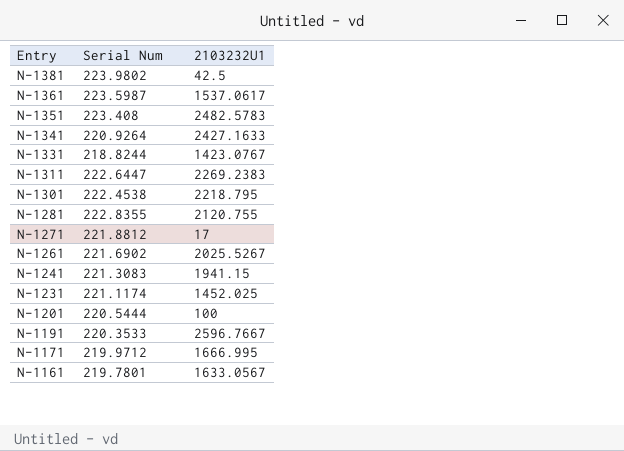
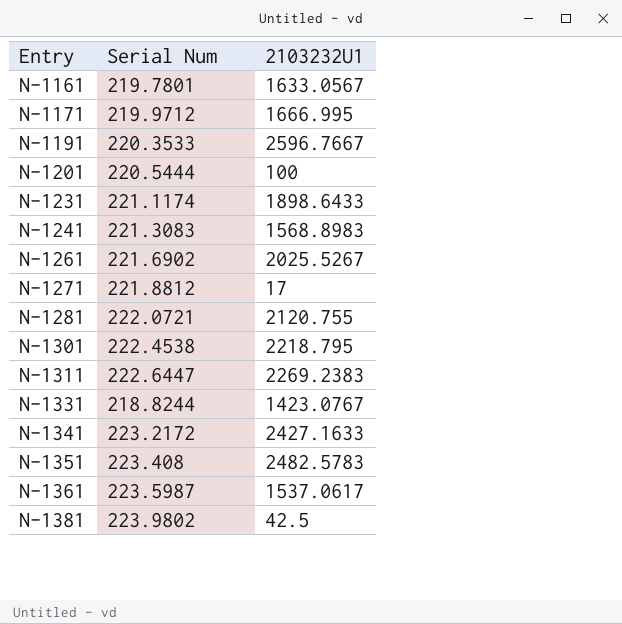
row order: Entry descending -> Entry ascending
N-1231 | 2103232U1: 1452.025 -> 1898.6433
N-1241 | 2103232U1: 1941.15 -> 1568.8983
N-1281 | Serial Num: 222.8355 -> 222.0721
N-1341 | Serial Num: 220.9264 -> 223.2172

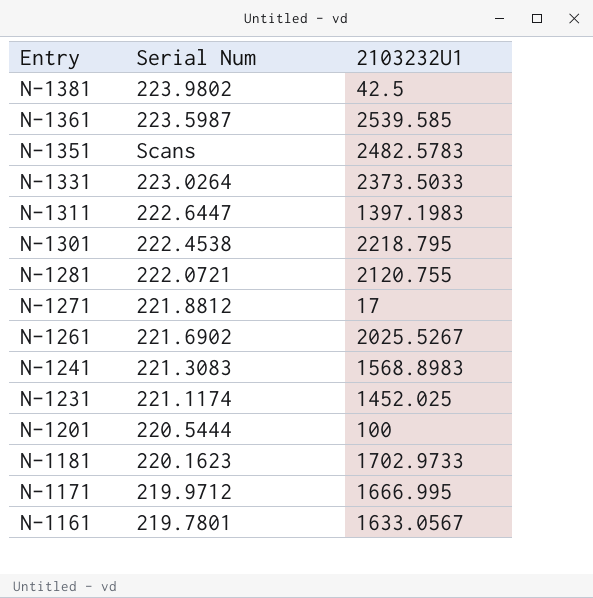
row order: Entry ascending -> Entry descending
row N-1191: 220.3533 | 2596.7667 -> none
row N-1341: 223.2172 | 2427.1633 -> none
N-1361 | 2103232U1: 1537.0617 -> 2539.585
N-1351 | Serial Num: 223.408 -> Scans
N-1331 | Serial Num: 218.8244 -> 223.0264
N-1331 | 2103232U1: 1423.0767 -> 2373.5033
N-1311 | 2103232U1: 2269.2383 -> 1397.1983
N-1231 | 2103232U1: 1898.6433 -> 1452.025
row N-1181: none -> 220.1623 | 1702.9733

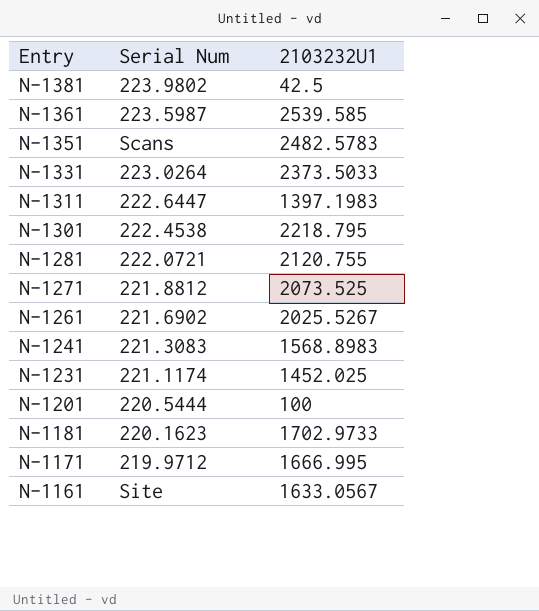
N-1271 | 2103232U1: 17 -> 2073.525
N-1161 | Serial Num: 219.7801 -> Site

